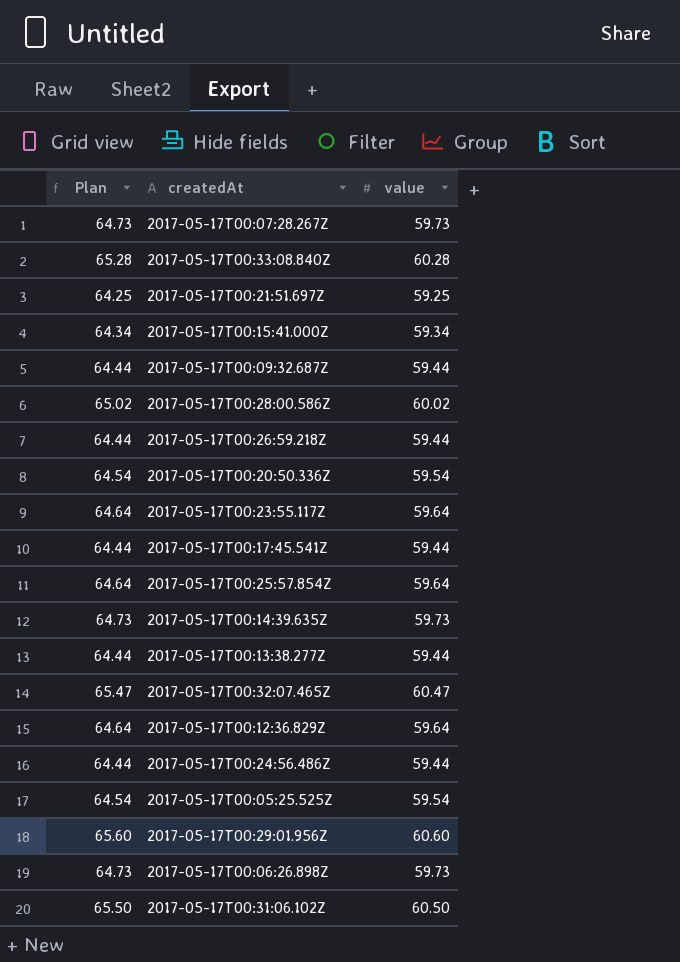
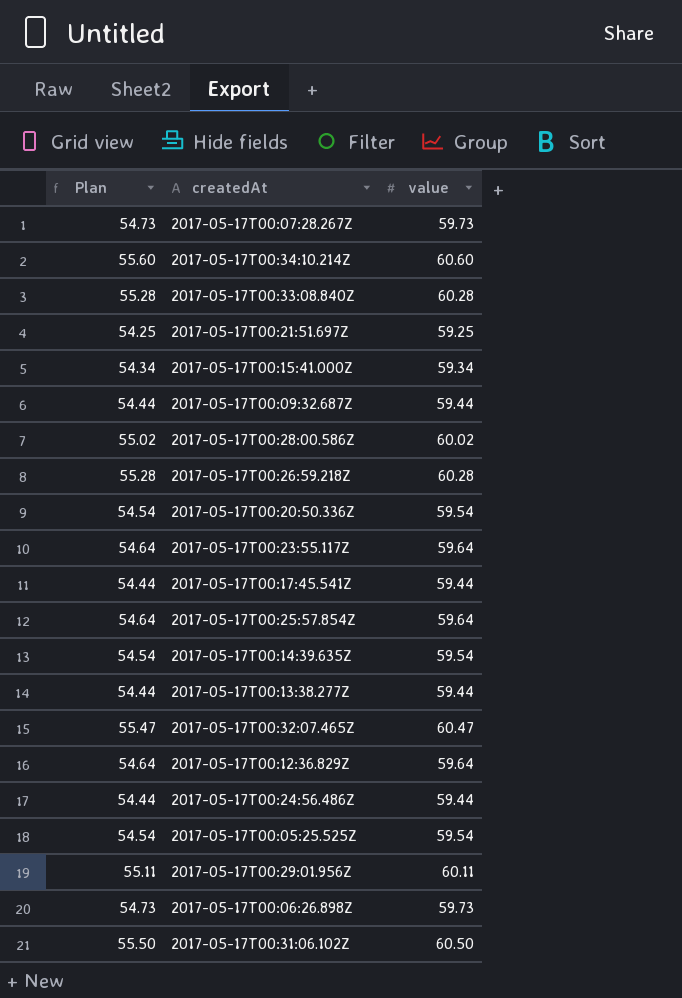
column Plan | formula: [value] + 5 -> [value] - 5
row 2017-05-17T00:34:10.214Z: none -> 55.60 | 60.60
2017-05-17T00:26:59.218Z | value: 59.44 -> 60.28
2017-05-17T00:14:39.635Z | value: 59.73 -> 59.54
2017-05-17T00:29:01.956Z | value: 60.60 -> 60.11

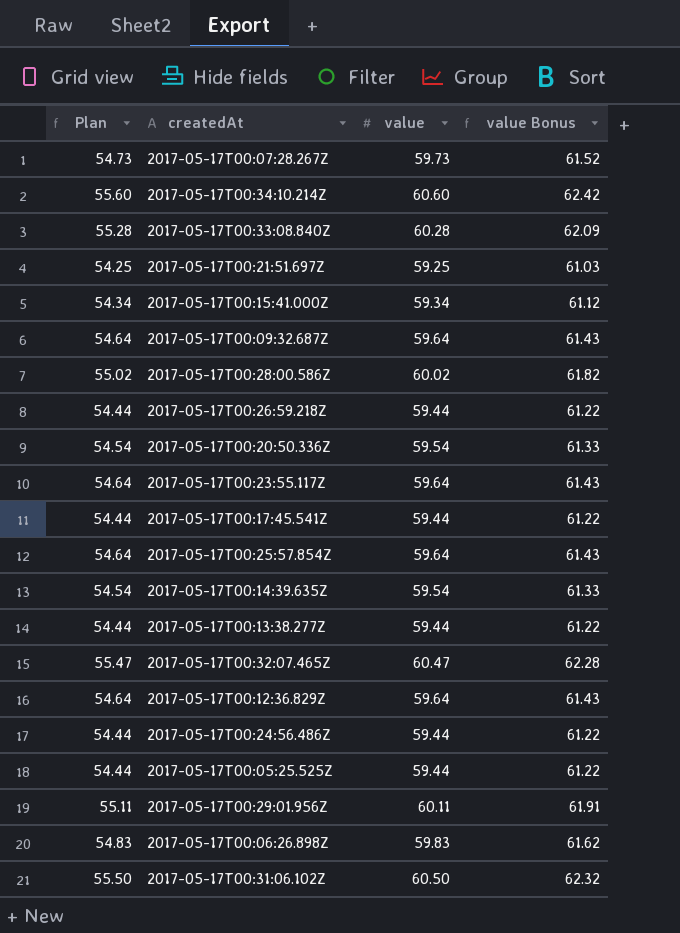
column value Bonus | formula: none -> [value] * 1.03
2017-05-17T00:09:32.687Z | Plan: 54.44 -> 54.64
2017-05-17T00:09:32.687Z | value: 59.44 -> 59.64
2017-05-17T00:26:59.218Z | Plan: 55.28 -> 54.44
2017-05-17T00:26:59.218Z | value: 60.28 -> 59.44
2017-05-17T00:05:25.525Z | Plan: 54.54 -> 54.44
2017-05-17T00:05:25.525Z | value: 59.54 -> 59.44
2017-05-17T00:06:26.898Z | Plan: 54.73 -> 54.83
2017-05-17T00:06:26.898Z | value: 59.73 -> 59.83

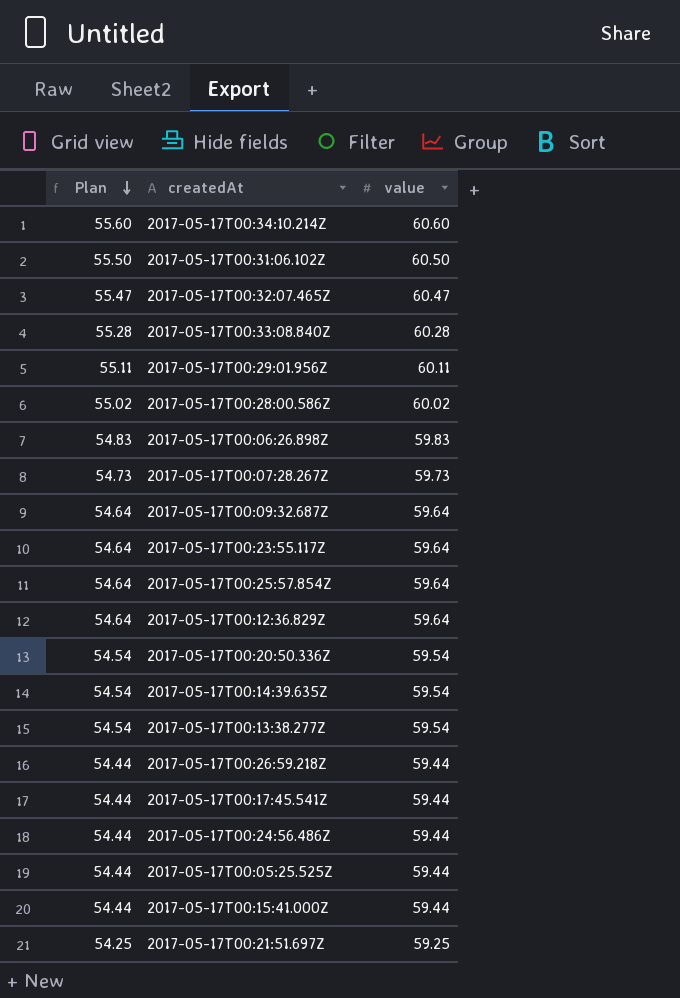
row order: none -> Plan descending
column value Bonus | formula: [value] * 1.03 -> none
2017-05-17T00:13:38.277Z | Plan: 54.44 -> 54.54
2017-05-17T00:13:38.277Z | value: 59.44 -> 59.54
2017-05-17T00:15:41.000Z | Plan: 54.34 -> 54.44
2017-05-17T00:15:41.000Z | value: 59.34 -> 59.44

